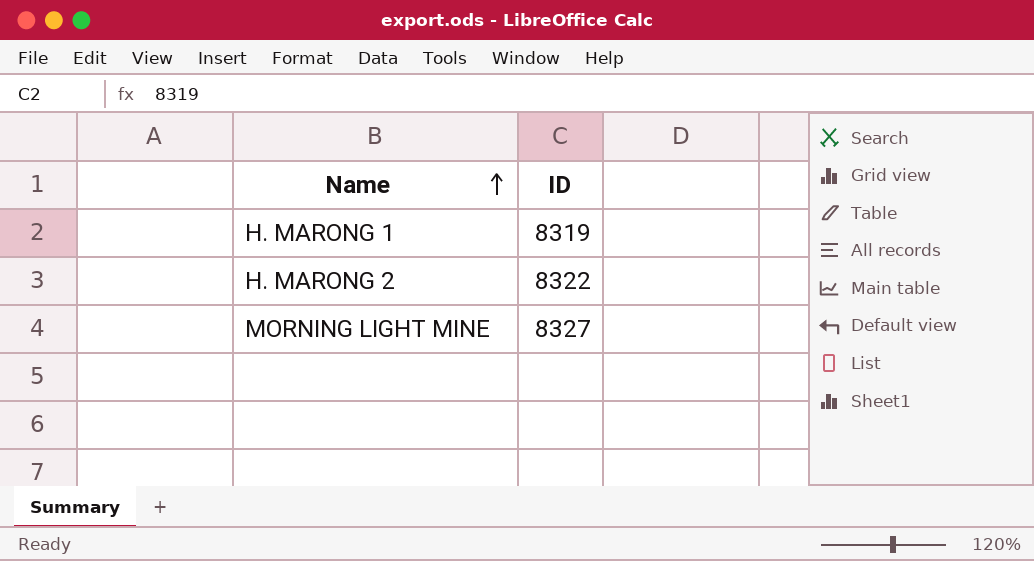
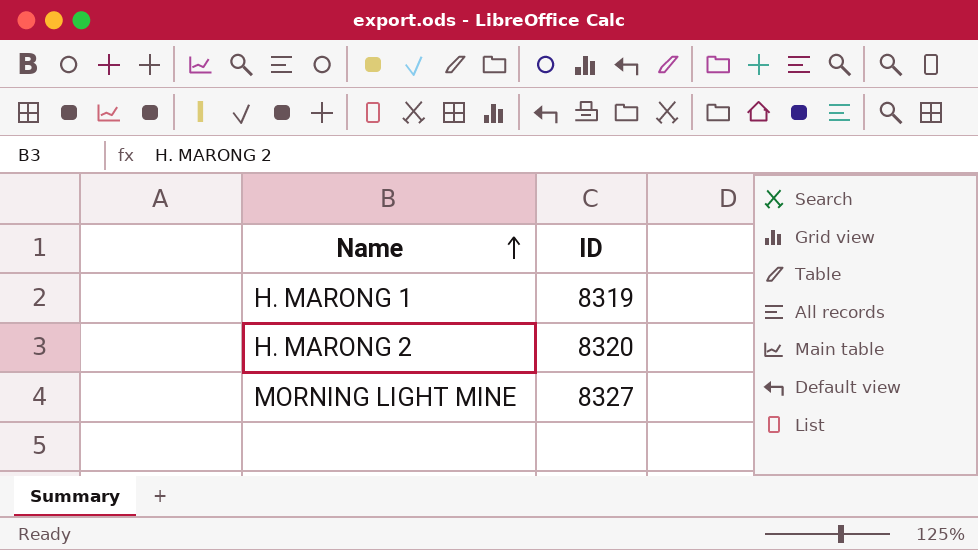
H. MARONG 2 | ID: 8322 -> 8320

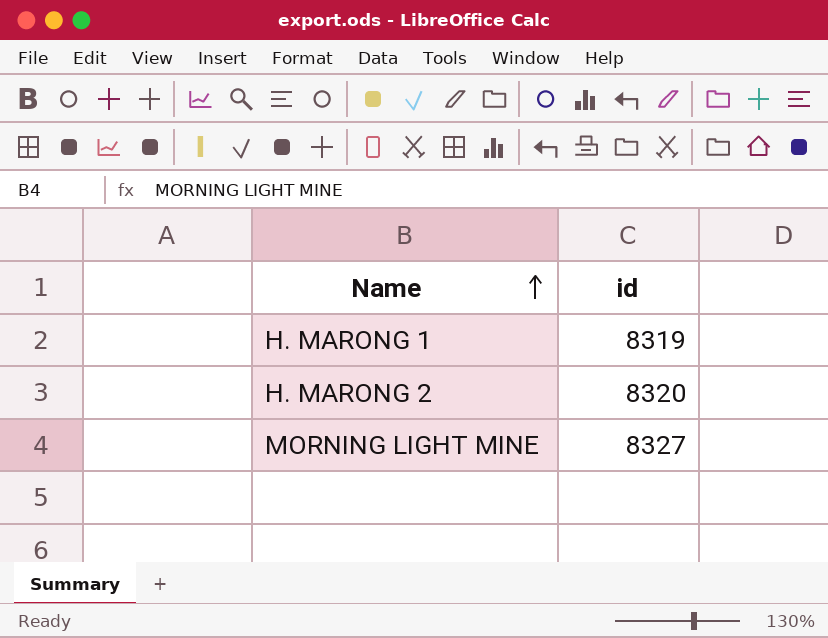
column name: ID -> id

